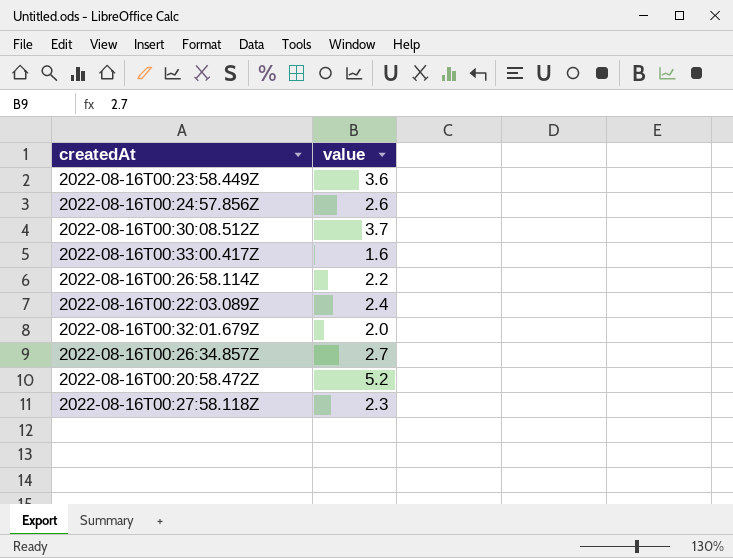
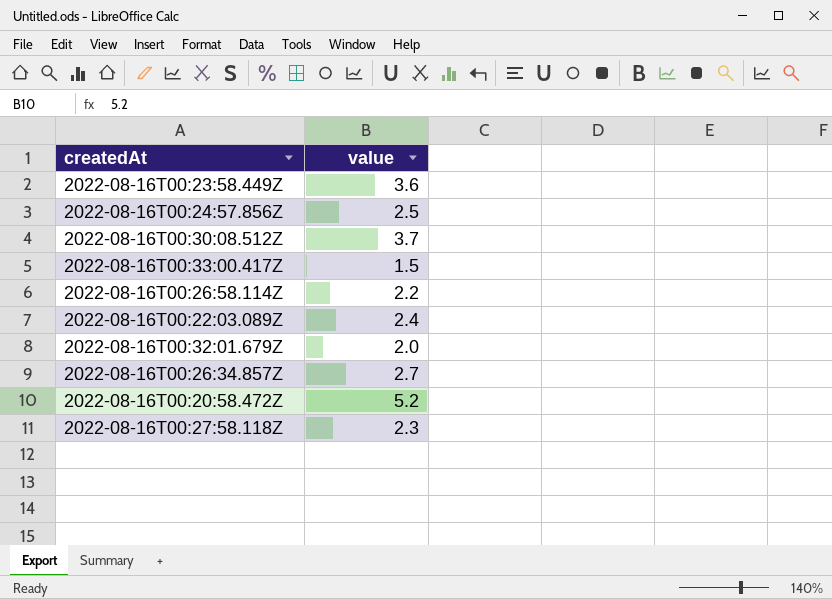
2022-08-16T00:24:57.856Z | value: 2.6 -> 2.5
2022-08-16T00:33:00.417Z | value: 1.6 -> 1.5

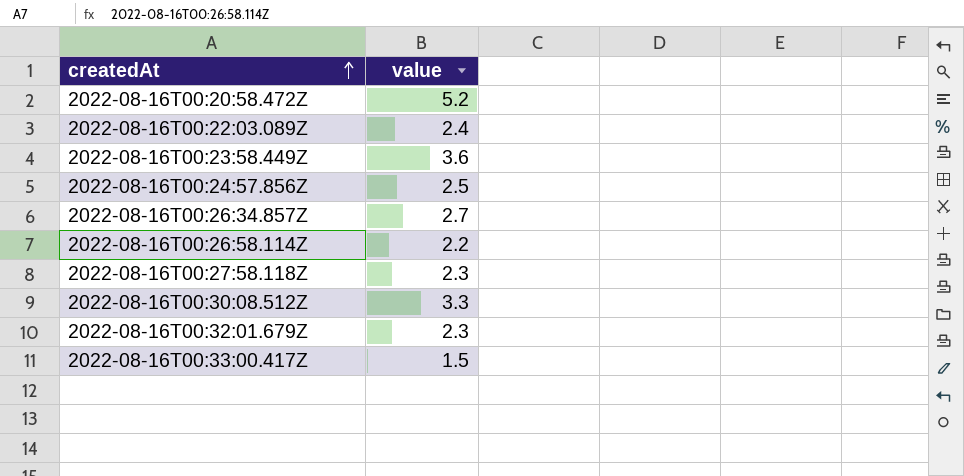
row order: none -> createdAt ascending
2022-08-16T00:30:08.512Z | value: 3.7 -> 3.3
2022-08-16T00:32:01.679Z | value: 2.0 -> 2.3

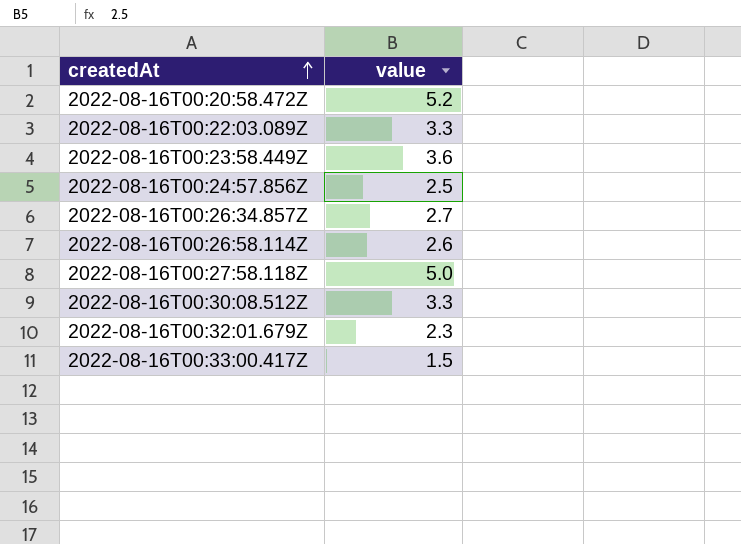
2022-08-16T00:22:03.089Z | value: 2.4 -> 3.3
2022-08-16T00:26:58.114Z | value: 2.2 -> 2.6
2022-08-16T00:27:58.118Z | value: 2.3 -> 5.0

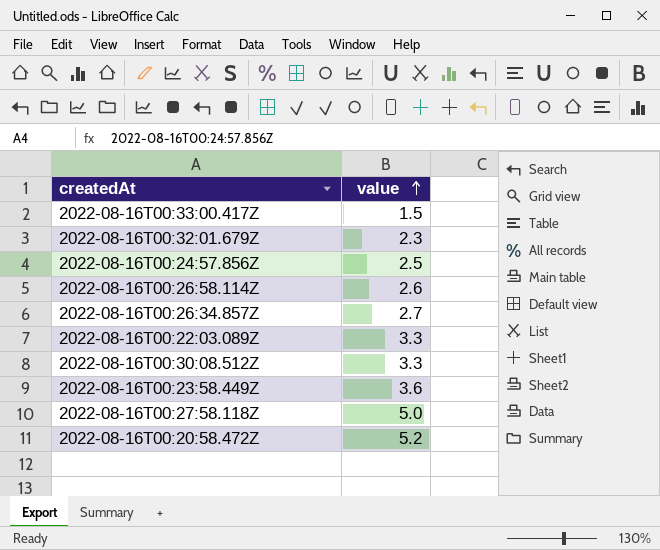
row order: createdAt ascending -> value ascending

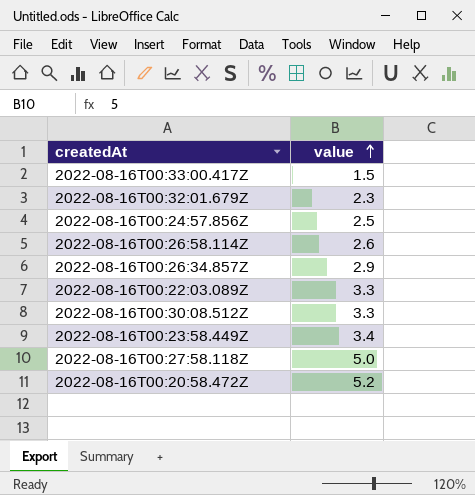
2022-08-16T00:26:34.857Z | value: 2.7 -> 2.9
2022-08-16T00:23:58.449Z | value: 3.6 -> 3.4

